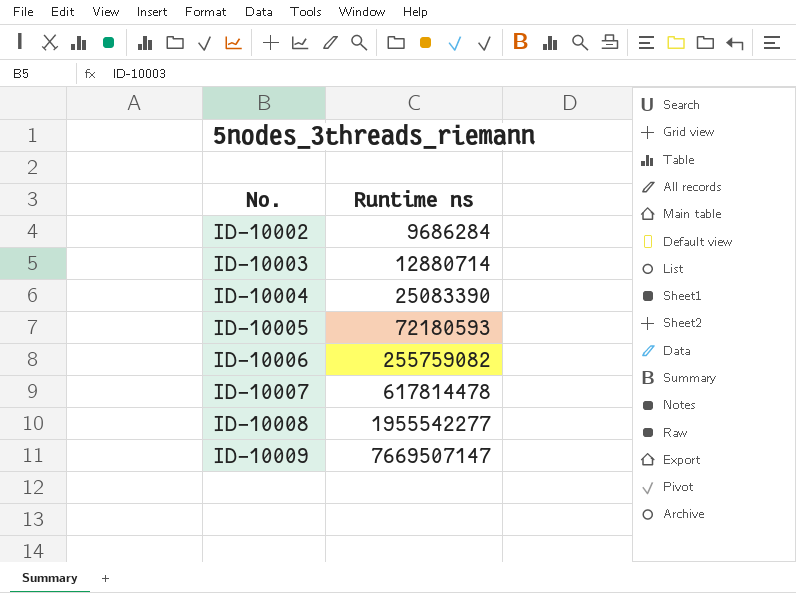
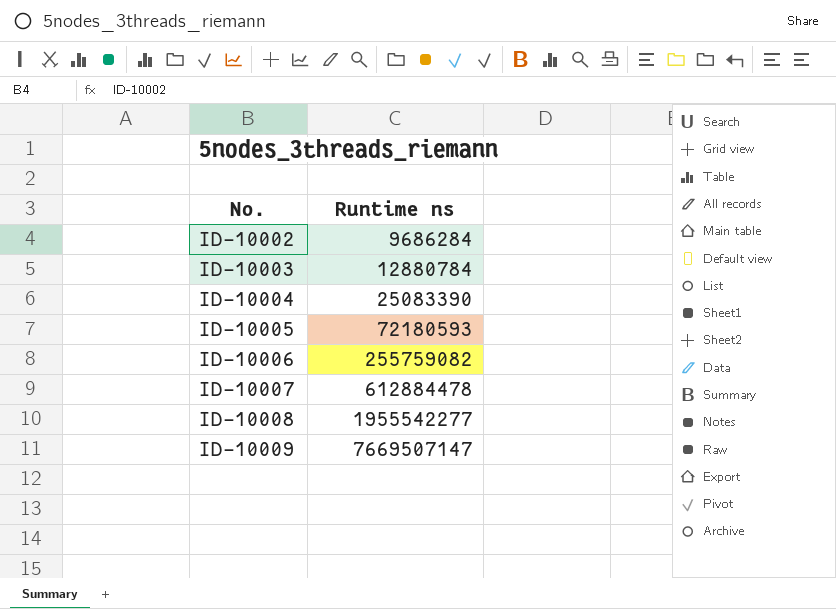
ID-10003 | Runtime ns: 12880714 -> 12880784
ID-10007 | Runtime ns: 617814478 -> 612884478

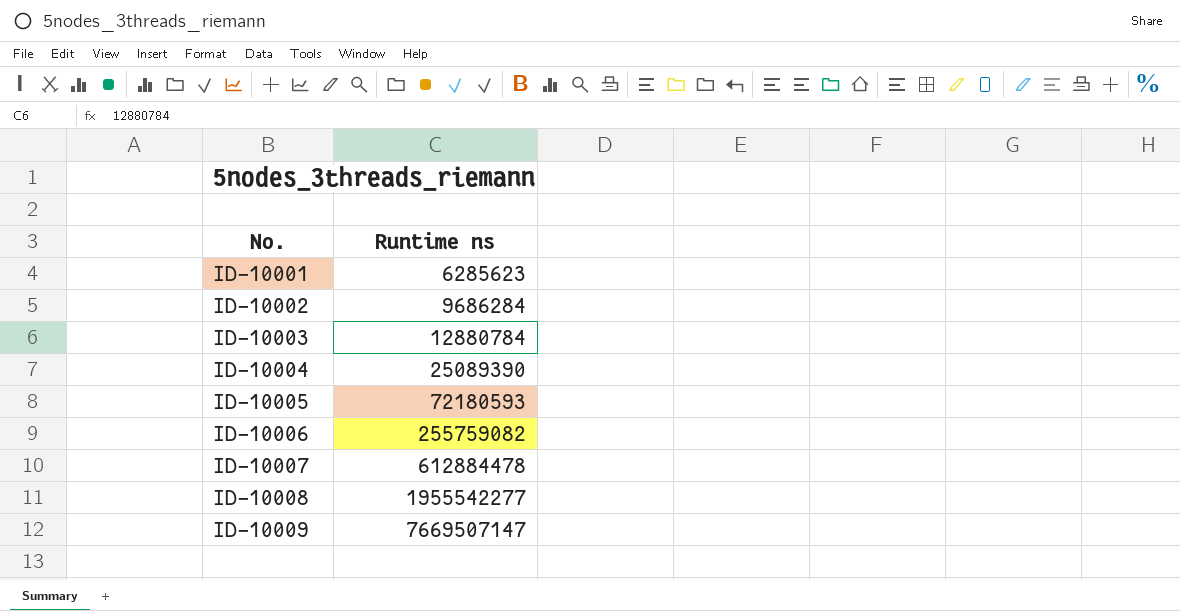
row ID-10001: none -> 6285623
ID-10004 | Runtime ns: 25083390 -> 25089390

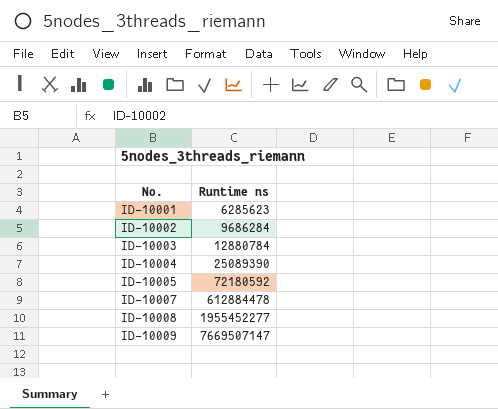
row ID-10006: 255759082 -> none
ID-10005 | Runtime ns: 72180593 -> 72180592
ID-10008 | Runtime ns: 1955542277 -> 1955452277

